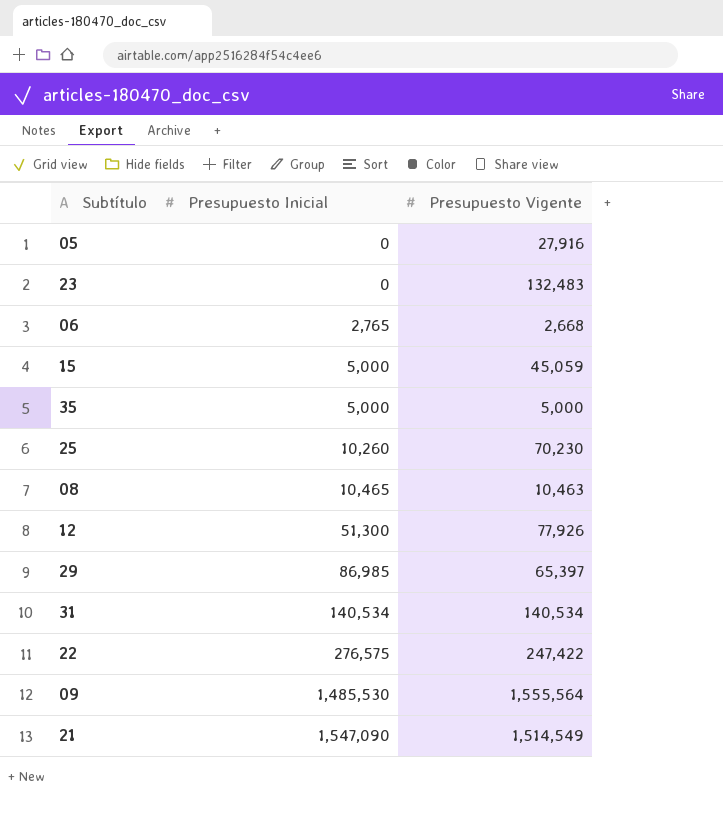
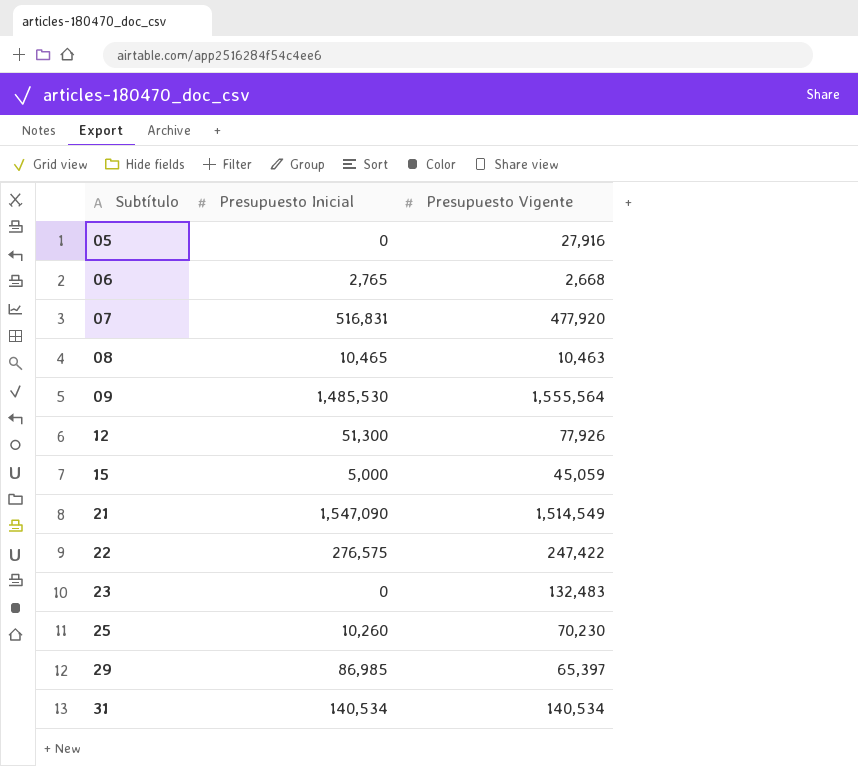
row order: Presupuesto Inicial ascending -> Subtítulo ascending
row 35: 5,000 | 5,000 -> none
row 07: none -> 516,831 | 477,920

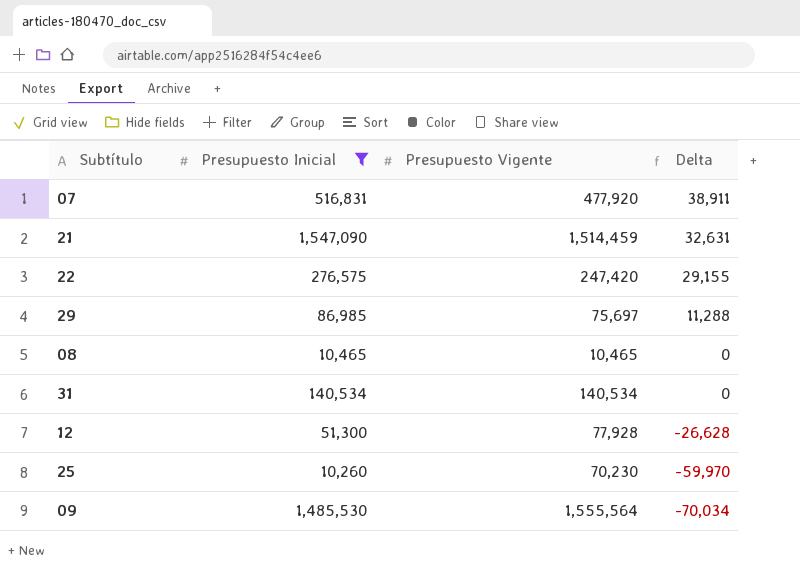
filter: none -> Presupuesto Inicial >= 10,260
row order: Subtítulo ascending -> Delta descending
column Delta | formula: none -> [Presupuesto Inicial] - [Presupuesto Vigente]
21 | Presupuesto Vigente: 1,514,549 -> 1,514,459
22 | Presupuesto Vigente: 247,422 -> 247,420
29 | Presupuesto Vigente: 65,397 -> 75,697
08 | Presupuesto Vigente: 10,463 -> 10,465
12 | Presupuesto Vigente: 77,926 -> 77,928

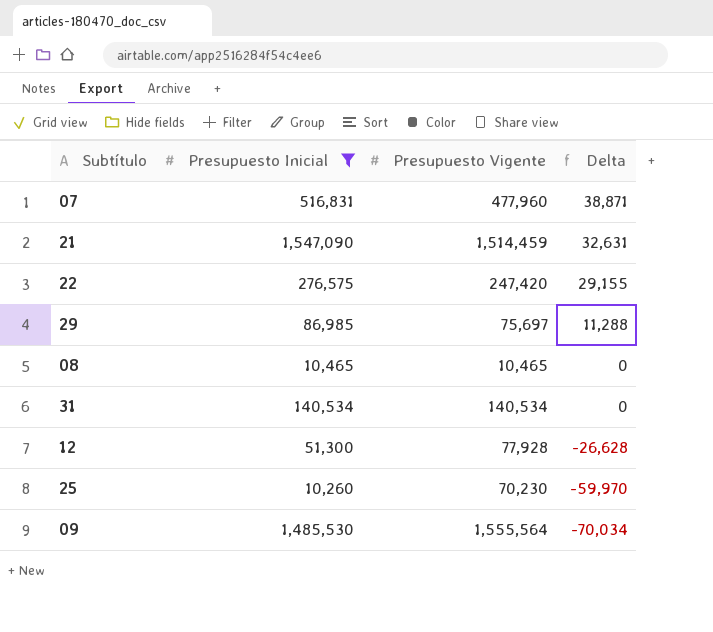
07 | Presupuesto Vigente: 477,920 -> 477,960
07 | Delta: 38,911 -> 38,871

